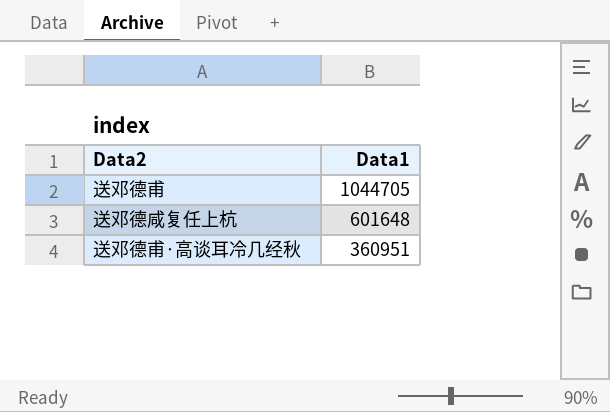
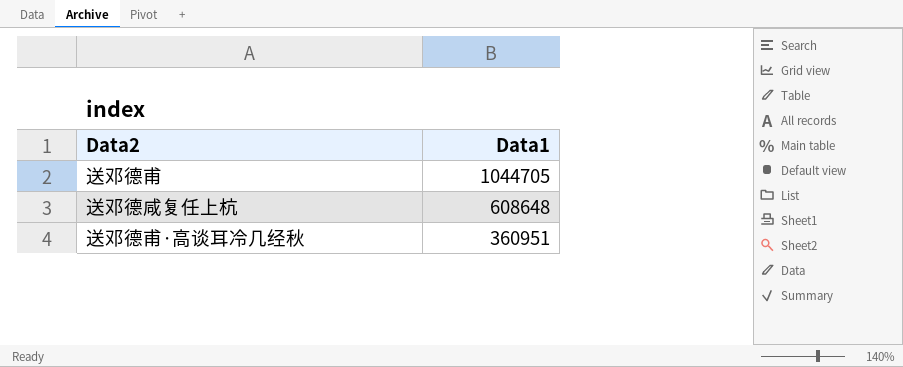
送邓德咸复任上杭 | Data1: 601648 -> 608648

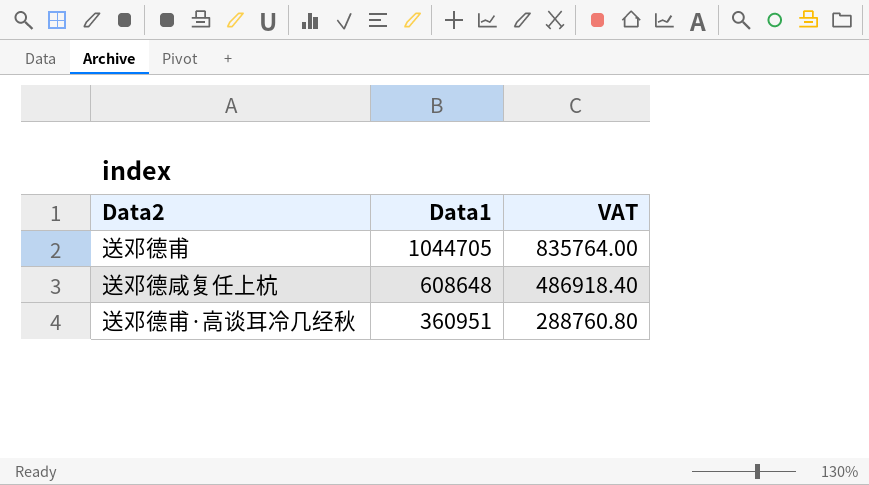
column VAT | formula: none -> [Data1] * 0.8

